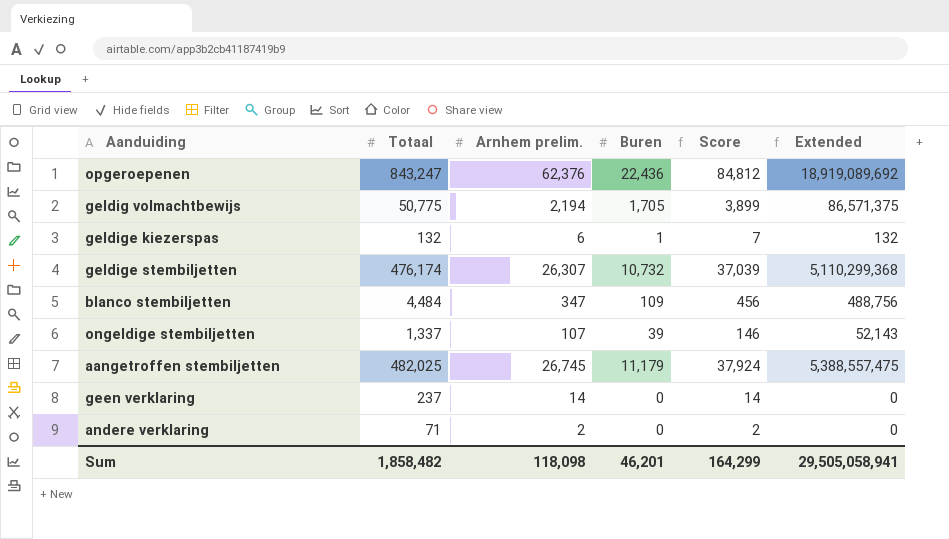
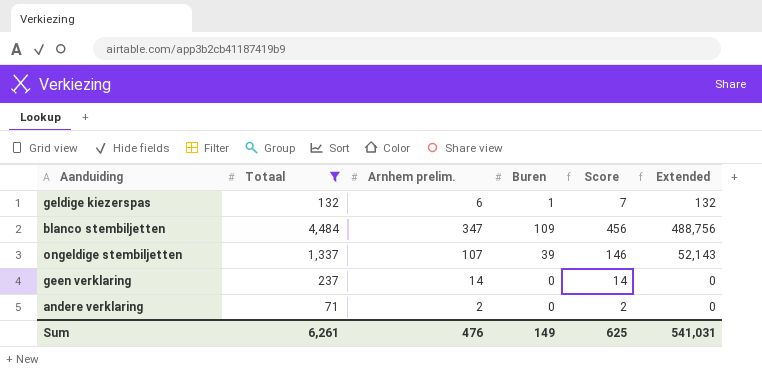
filter: none -> Totaal <= 4,484
Sum | Totaal: 1,858,482 -> 6,261
Sum | Arnhem prelim.: 118,098 -> 476
Sum | Buren: 46,201 -> 149
Sum | Score: 164,299 -> 625
Sum | Extended: 29,505,058,941 -> 541,031

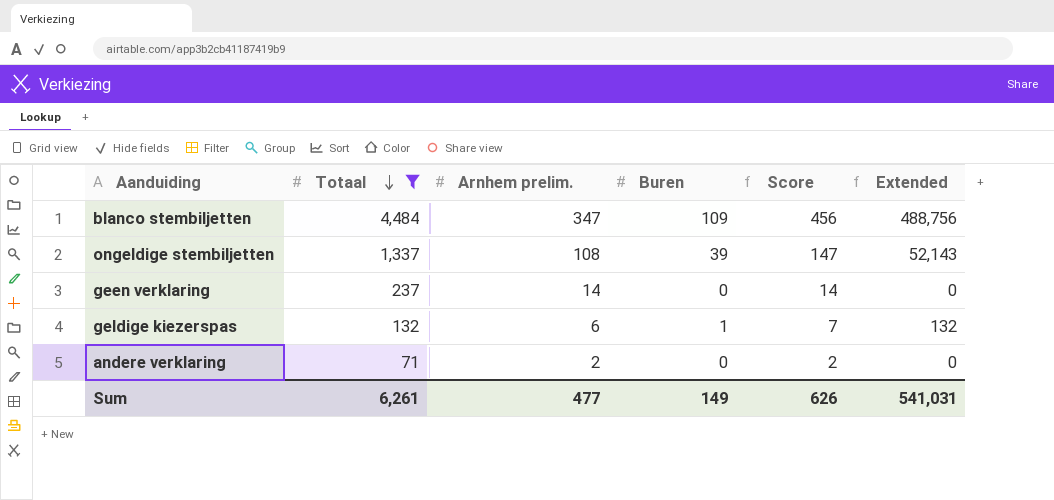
row order: none -> Totaal descending
ongeldige stembiljetten | Arnhem prelim.: 107 -> 108
ongeldige stembiljetten | Score: 146 -> 147
Sum | Arnhem prelim.: 476 -> 477
Sum | Score: 625 -> 626

